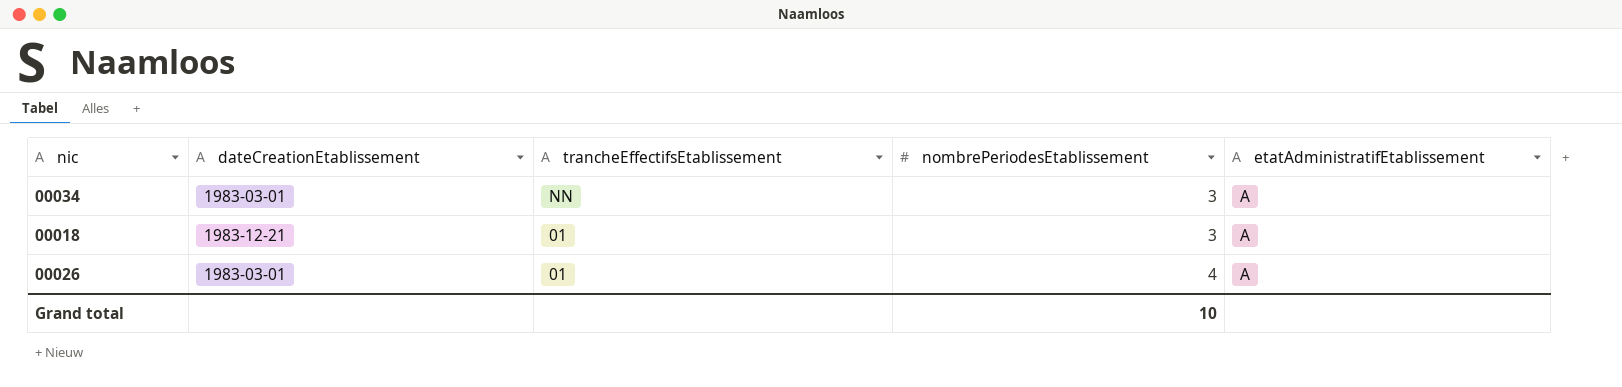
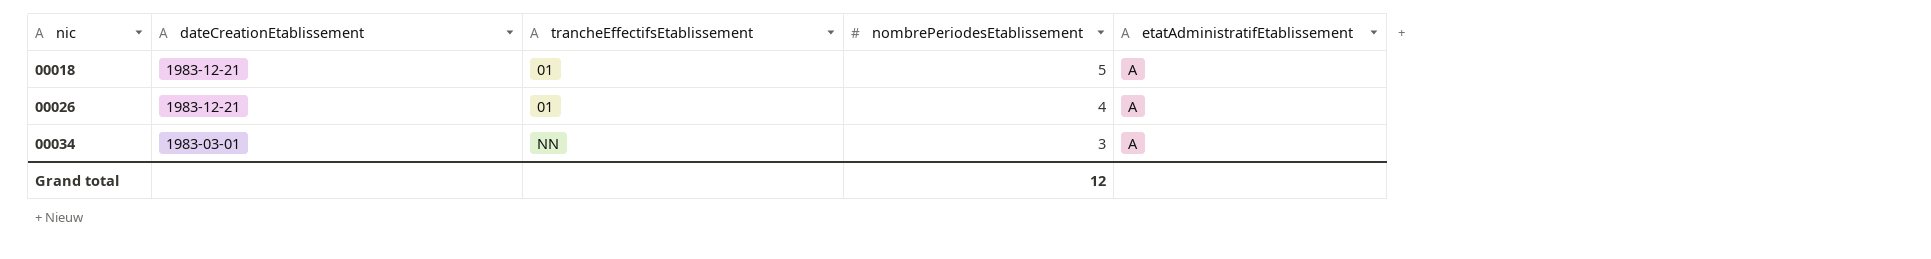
row order: trancheEffectifsEtablissement descending -> nic ascending
00018 | nombrePeriodesEtablissement: 3 -> 5
00026 | dateCreationEtablissement: 1983-03-01 -> 1983-12-21
Grand total | nombrePeriodesEtablissement: 10 -> 12

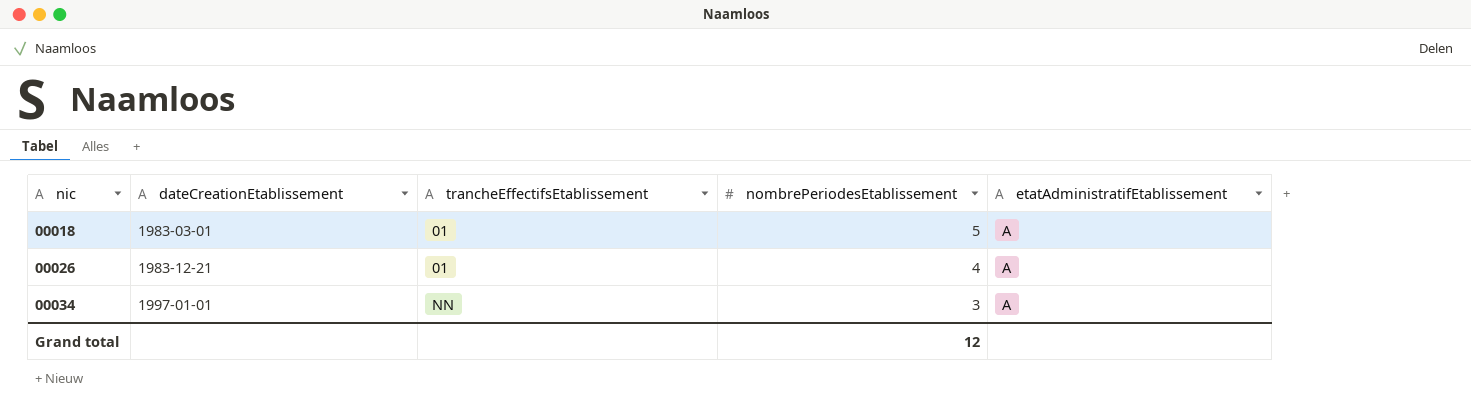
00018 | dateCreationEtablissement: 1983-12-21 -> 1983-03-01
00034 | dateCreationEtablissement: 1983-03-01 -> 1997-01-01

